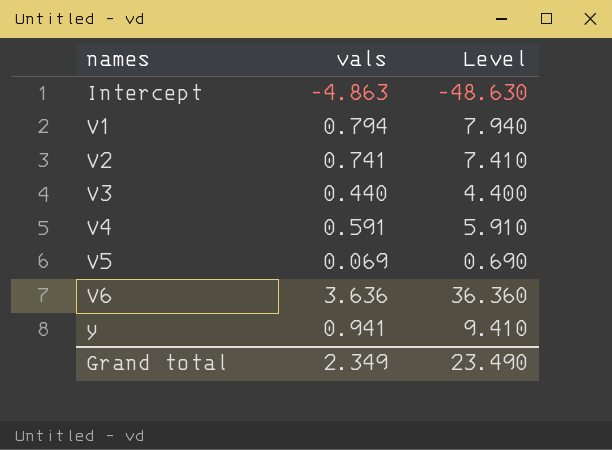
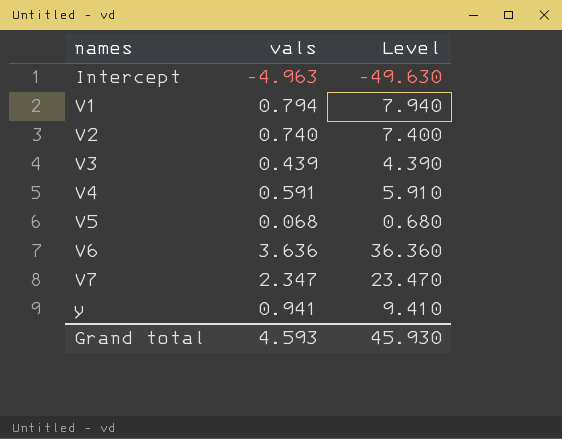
Intercept | vals: -4.863 -> -4.963
Intercept | Level: -48.630 -> -49.630
V2 | vals: 0.741 -> 0.740
V2 | Level: 7.410 -> 7.400
V3 | vals: 0.440 -> 0.439
V3 | Level: 4.400 -> 4.390
V5 | vals: 0.069 -> 0.068
V5 | Level: 0.690 -> 0.680
row V7: none -> 2.347 | 23.470
Grand total | vals: 2.349 -> 4.593
Grand total | Level: 23.490 -> 45.930

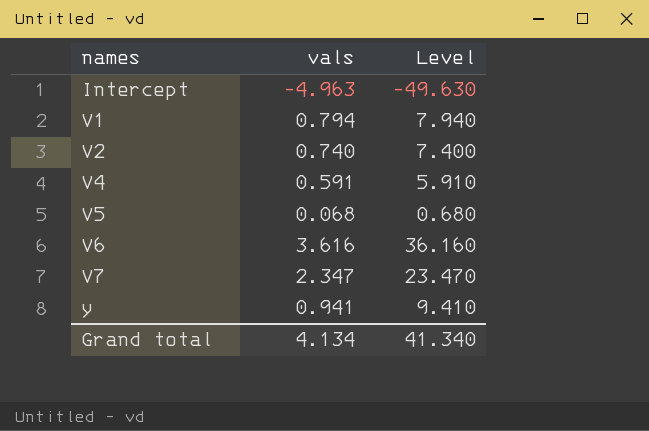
row V3: 0.439 | 4.390 -> none
V6 | vals: 3.636 -> 3.616
V6 | Level: 36.360 -> 36.160
Grand total | vals: 4.593 -> 4.134
Grand total | Level: 45.930 -> 41.340

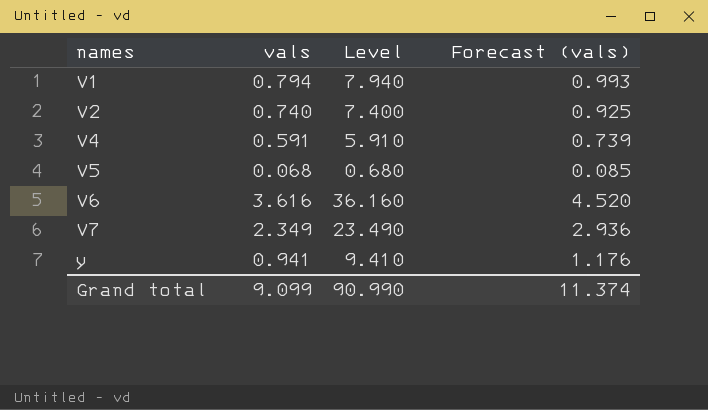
column Forecast (vals) | formula: none -> [vals] * 1.25
row Intercept: -4.963 | -49.630 -> none
V7 | vals: 2.347 -> 2.349
V7 | Level: 23.470 -> 23.490
Grand total | vals: 4.134 -> 9.099
Grand total | Level: 41.340 -> 90.990

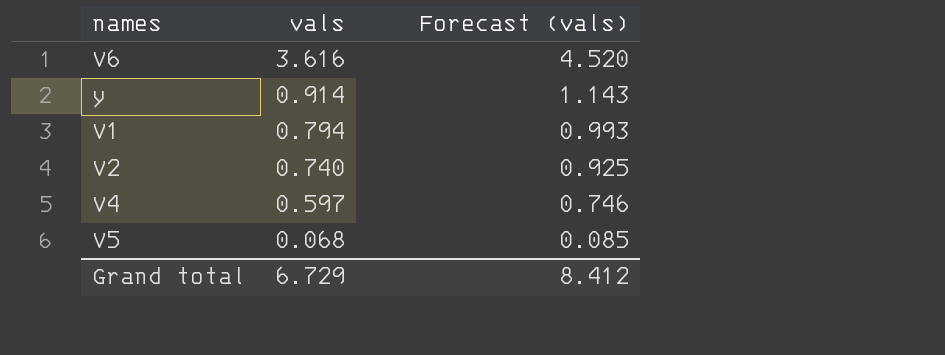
row order: names ascending -> vals descending
column Level | formula: [vals] * 10 -> none
row V7: 2.349 | 23.490 | 2.936 -> none
y | vals: 0.941 -> 0.914
y | Forecast (vals): 1.176 -> 1.143
V4 | vals: 0.591 -> 0.597
V4 | Forecast (vals): 0.739 -> 0.746
Grand total | vals: 9.099 -> 6.729
Grand total | Forecast (vals): 11.374 -> 8.412

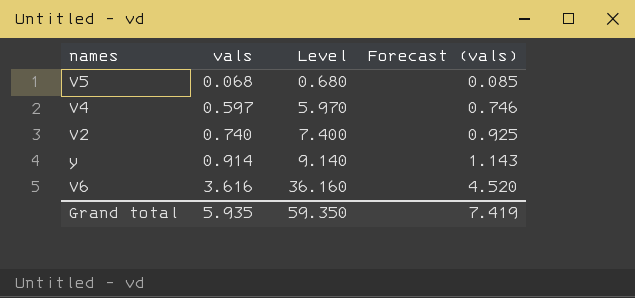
row order: vals descending -> vals ascending
column Level | formula: none -> [vals] * 10
row V1: 0.794 | 0.993 -> none
Grand total | vals: 6.729 -> 5.935
Grand total | Forecast (vals): 8.412 -> 7.419

